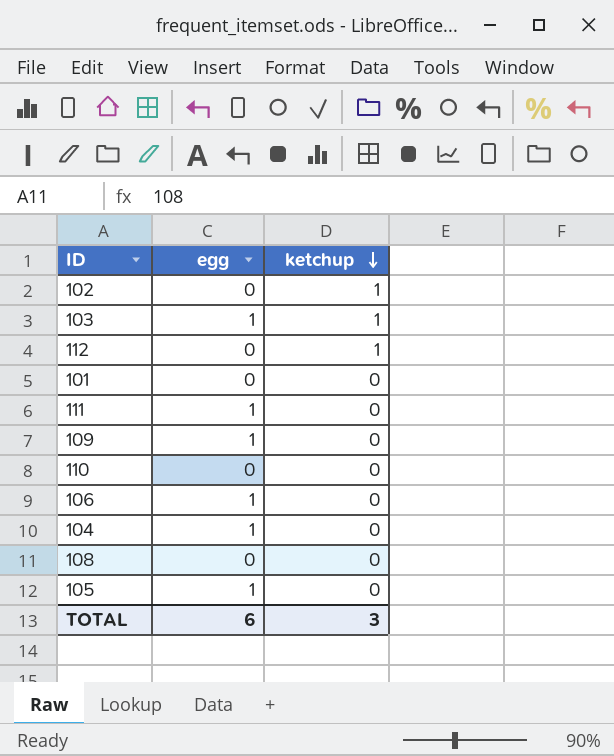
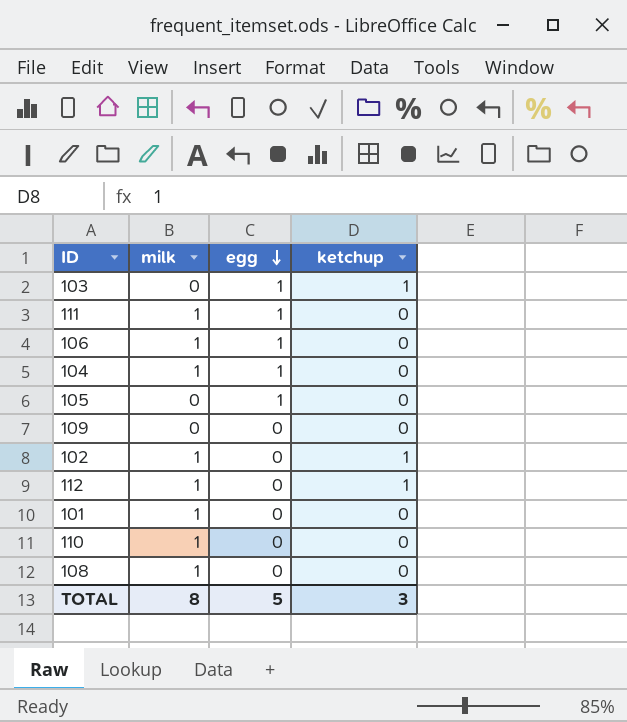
row order: ketchup descending -> egg descending
column milk | position: none -> 2
109 | egg: 1 -> 0
TOTAL | egg: 6 -> 5

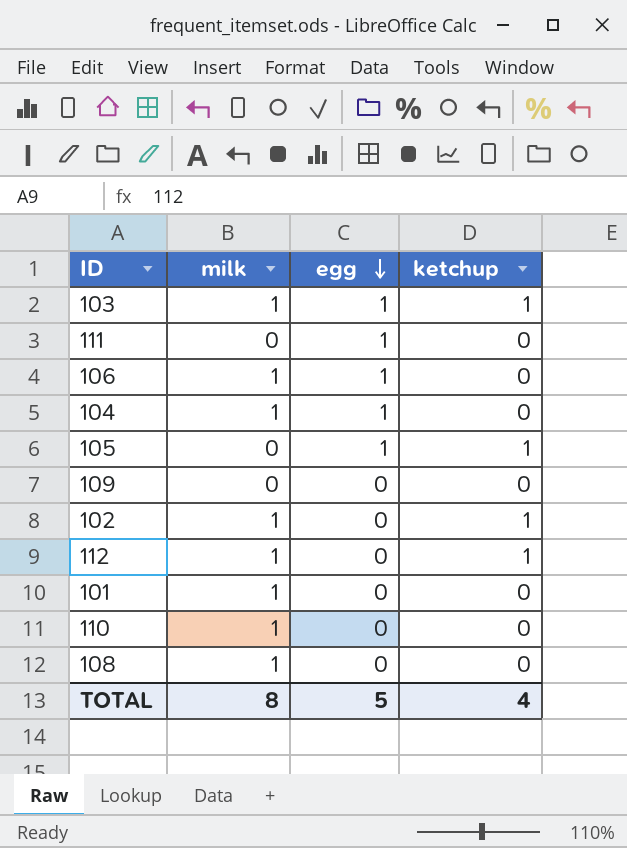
103 | milk: 0 -> 1
111 | milk: 1 -> 0
105 | ketchup: 0 -> 1
TOTAL | ketchup: 3 -> 4

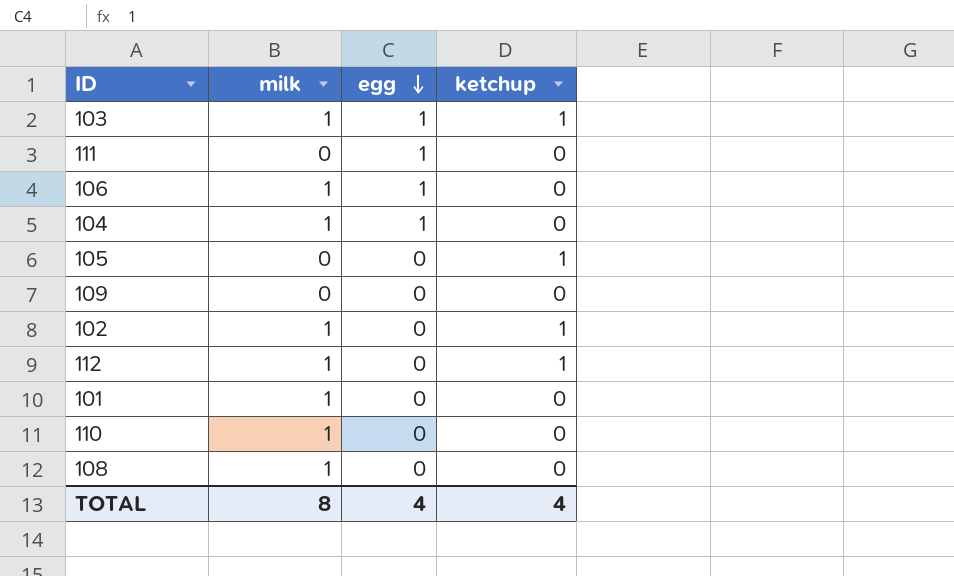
105 | egg: 1 -> 0
TOTAL | egg: 5 -> 4

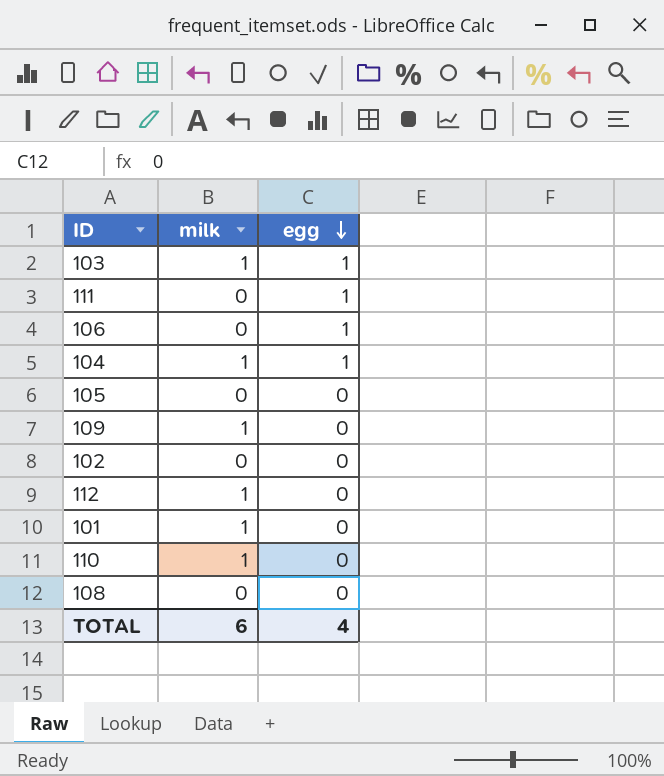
column ketchup | position: 4 -> none
106 | milk: 1 -> 0
109 | milk: 0 -> 1
102 | milk: 1 -> 0
108 | milk: 1 -> 0
TOTAL | milk: 8 -> 6

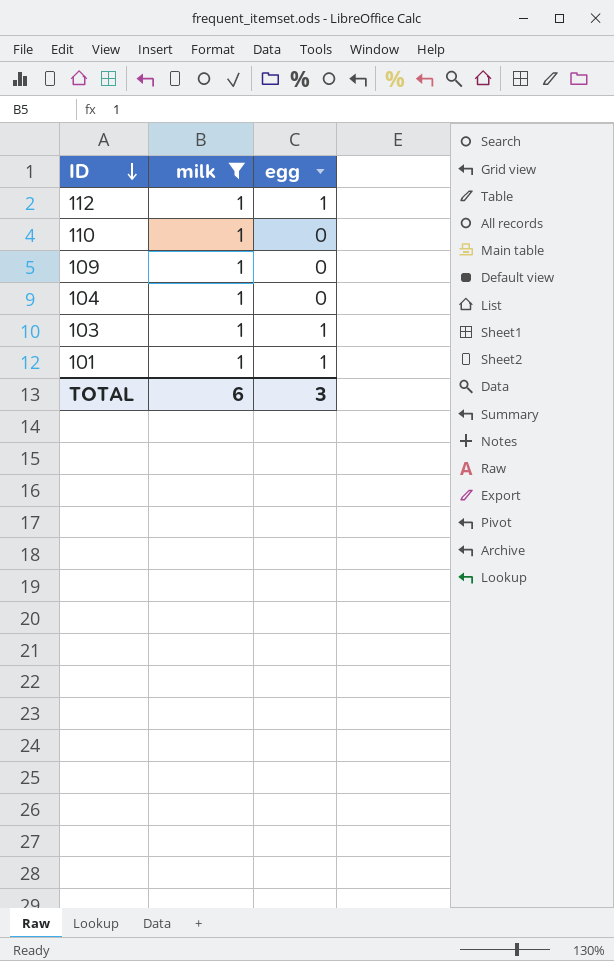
filter: none -> milk = 1
row order: egg descending -> ID descending
112 | egg: 0 -> 1
104 | egg: 1 -> 0
101 | egg: 0 -> 1
TOTAL | egg: 4 -> 3

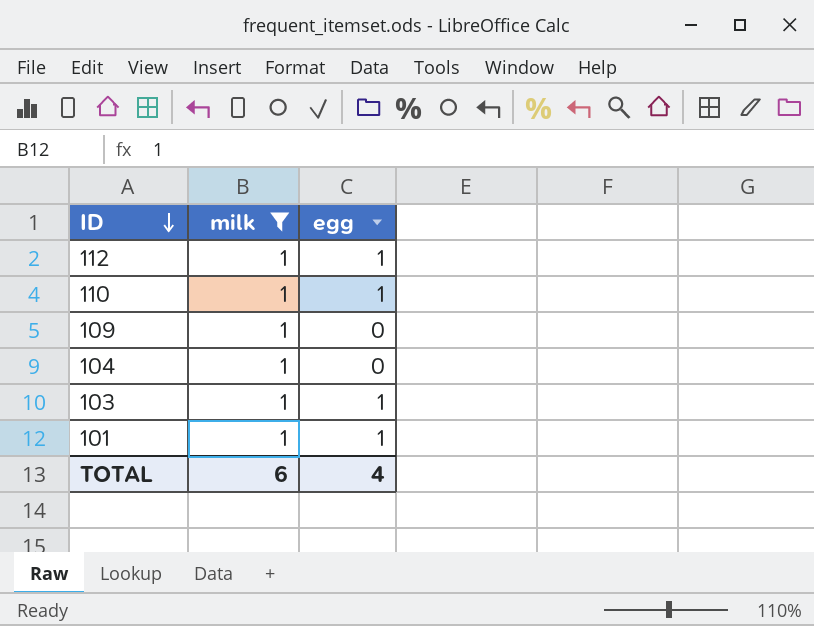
110 | egg: 0 -> 1
TOTAL | egg: 3 -> 4

